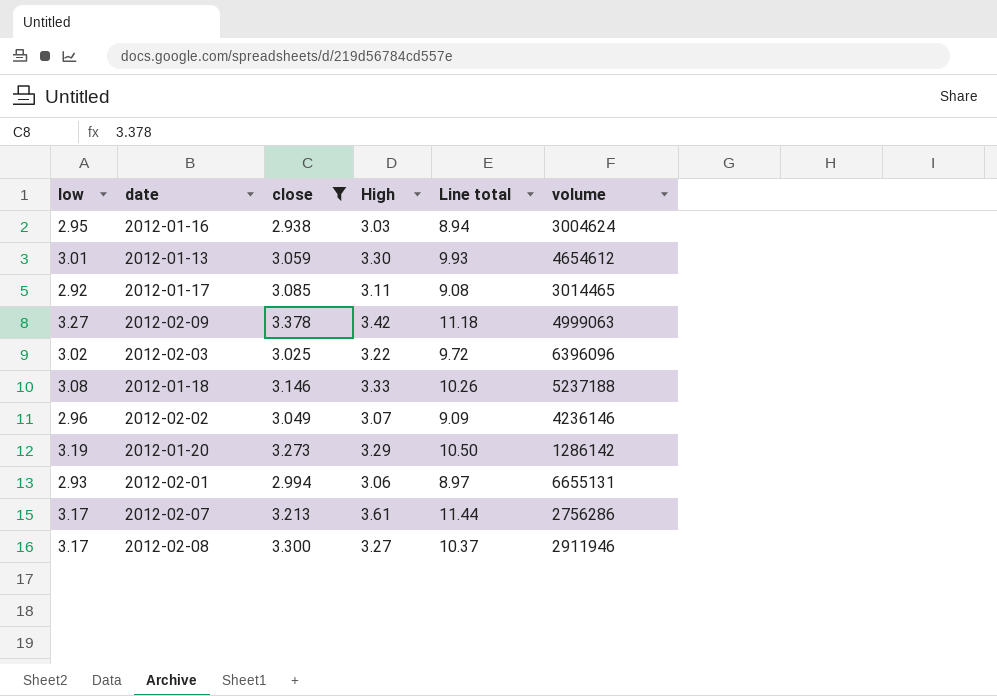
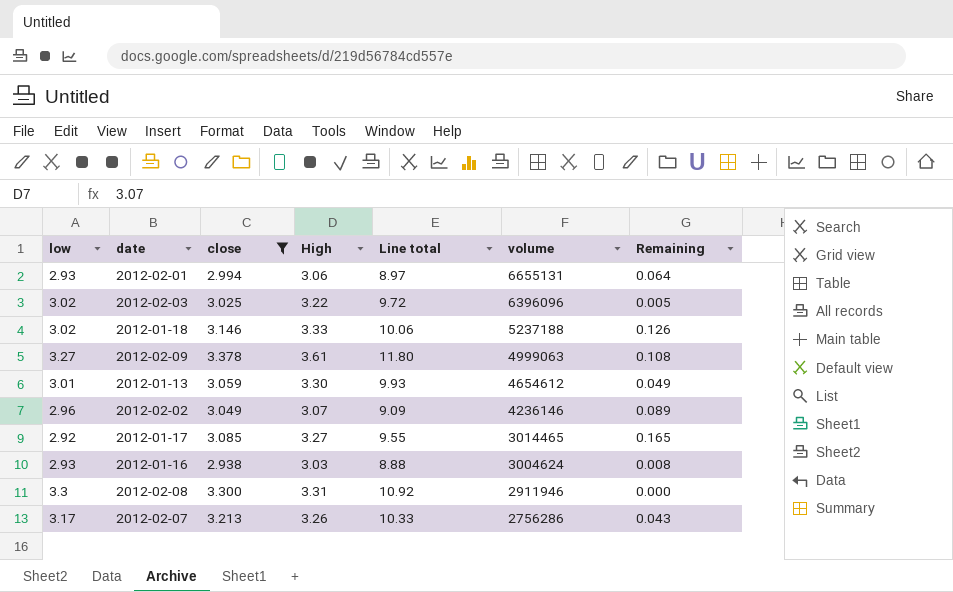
row order: none -> volume descending
column Remaining | formula: none -> [close] - [low]
row 2012-01-20: 3.19 | 3.273 | 3.29 | 10.50 | 1286142 -> none
2012-01-18 | low: 3.08 -> 3.02
2012-01-18 | Line total: 10.26 -> 10.06
2012-02-09 | High: 3.42 -> 3.61
2012-02-09 | Line total: 11.18 -> 11.80
2012-01-17 | High: 3.11 -> 3.27
2012-01-17 | Line total: 9.08 -> 9.55
2012-01-16 | low: 2.95 -> 2.93
2012-01-16 | Line total: 8.94 -> 8.88
2012-02-08 | low: 3.17 -> 3.3
2012-02-08 | High: 3.27 -> 3.31
2012-02-08 | Line total: 10.37 -> 10.92
2012-02-07 | High: 3.61 -> 3.26
2012-02-07 | Line total: 11.44 -> 10.33

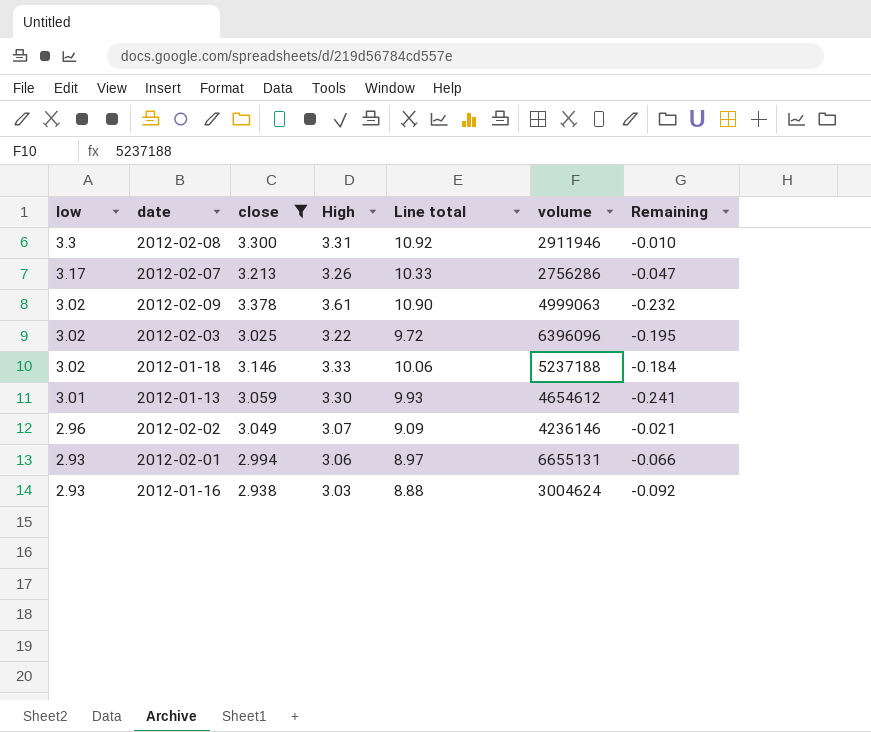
row order: volume descending -> low descending
column Remaining | formula: [close] - [low] -> [close] - [High]
row 2012-01-17: 2.92 | 3.085 | 3.27 | 9.55 | 3014465 | 0.165 -> none
2012-02-09 | low: 3.27 -> 3.02
2012-02-09 | Line total: 11.80 -> 10.90

